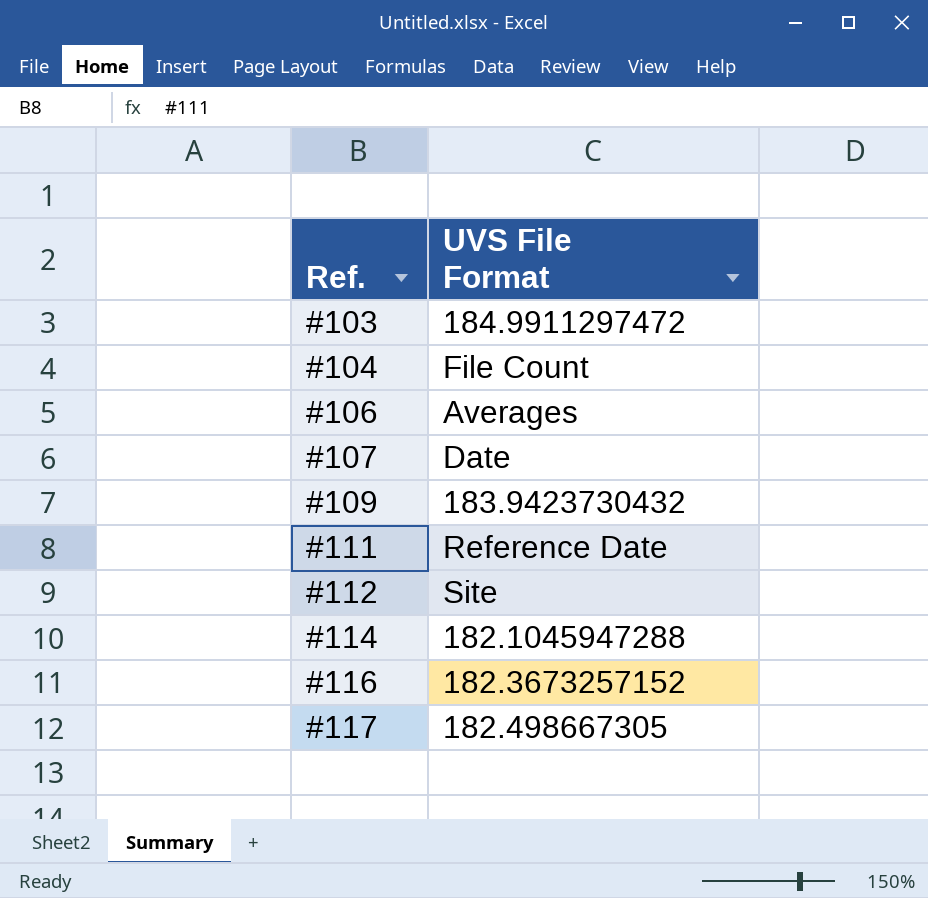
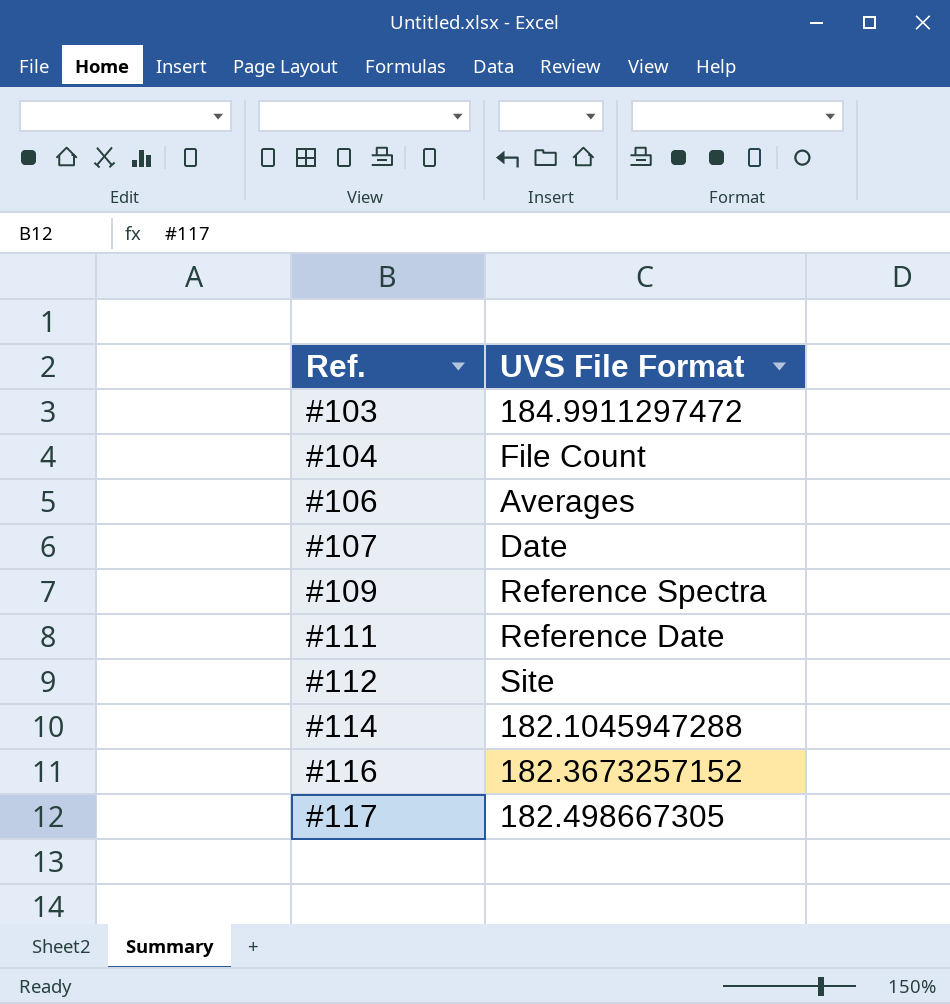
#109 | UVS File Format: 183.9423730432 -> Reference Spectra

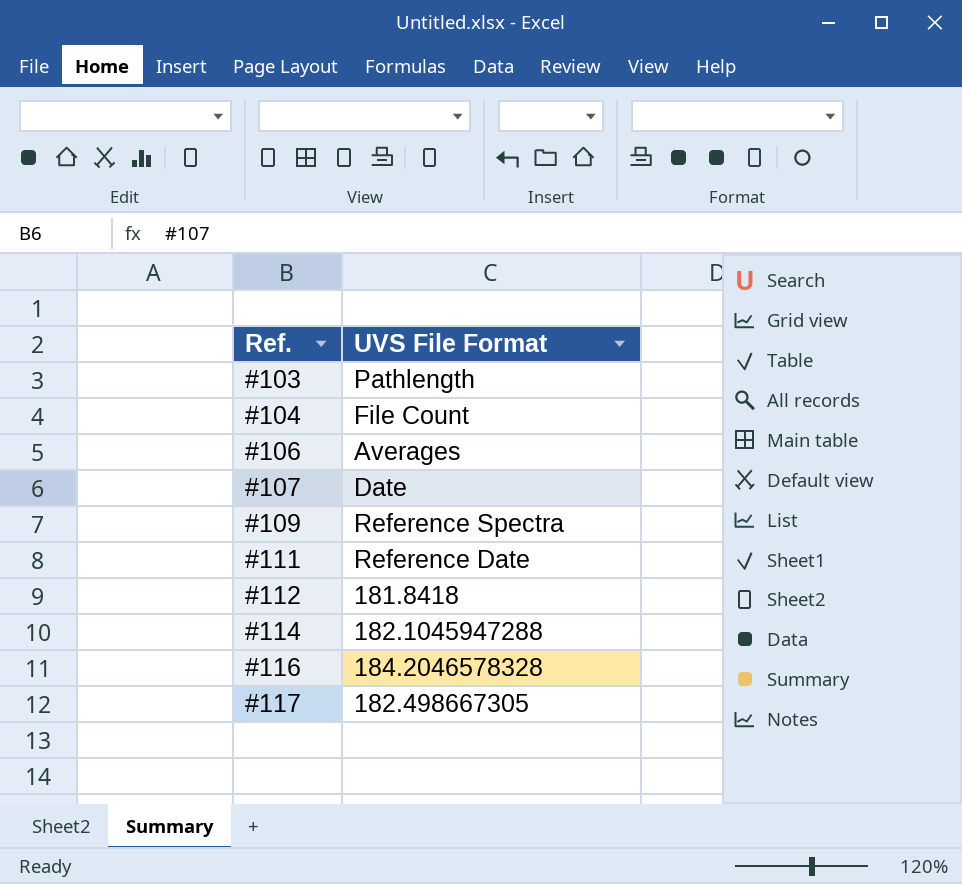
#103 | UVS File Format: 184.9911297472 -> Pathlength
#112 | UVS File Format: Site -> 181.8418
#116 | UVS File Format: 182.3673257152 -> 184.2046578328

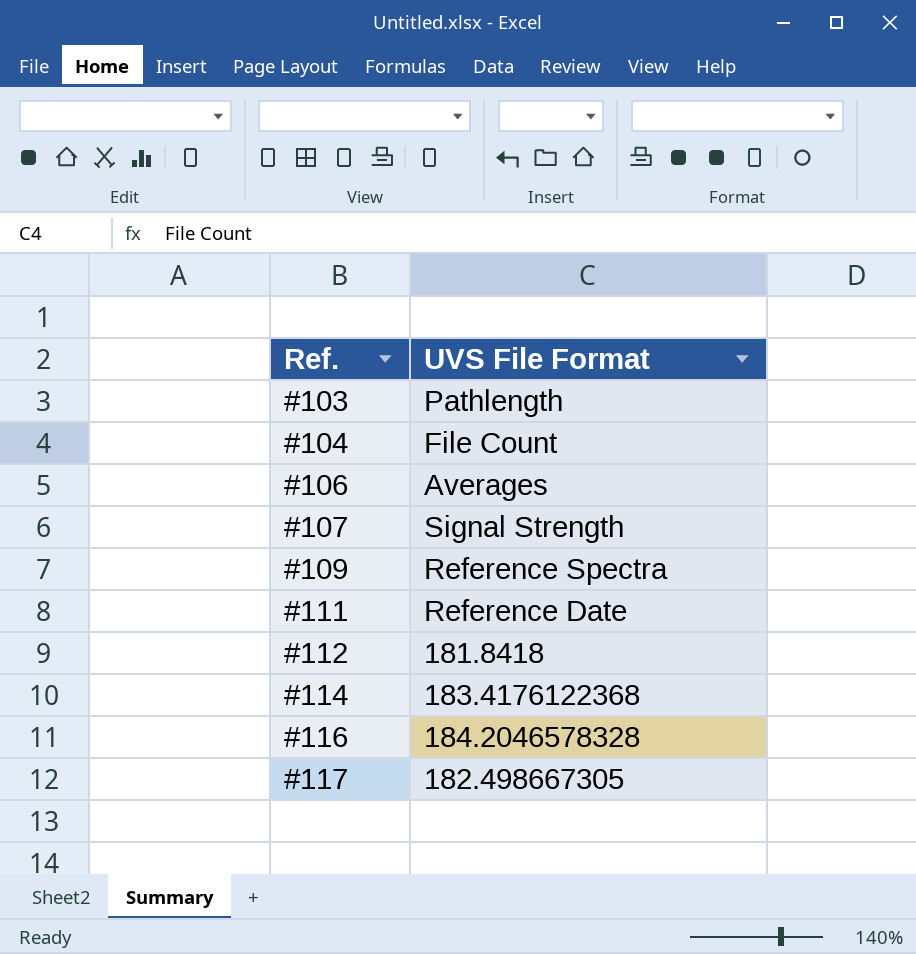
#107 | UVS File Format: Date -> Signal Strength
#114 | UVS File Format: 182.1045947288 -> 183.4176122368

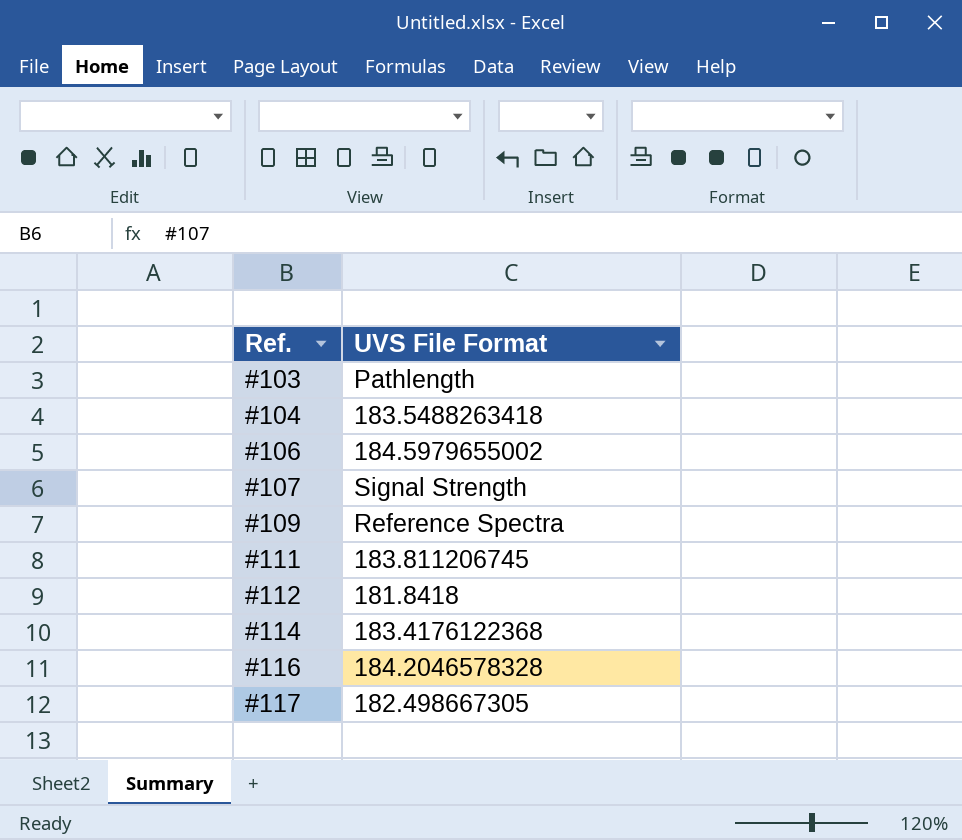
#104 | UVS File Format: File Count -> 183.5488263418
#106 | UVS File Format: Averages -> 184.5979655002
#111 | UVS File Format: Reference Date -> 183.811206745

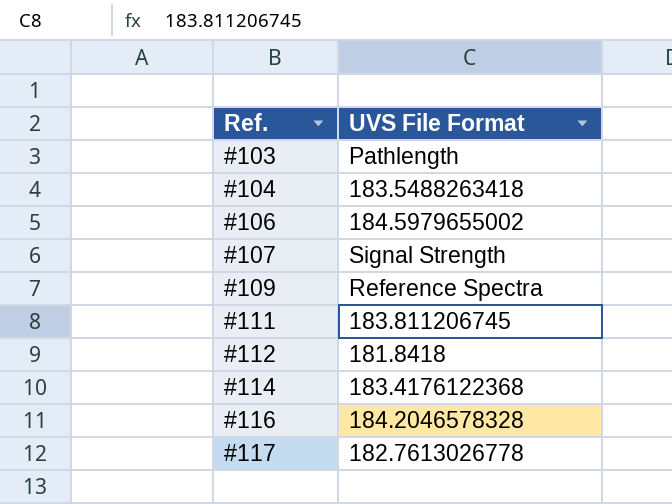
#117 | UVS File Format: 182.498667305 -> 182.7613026778

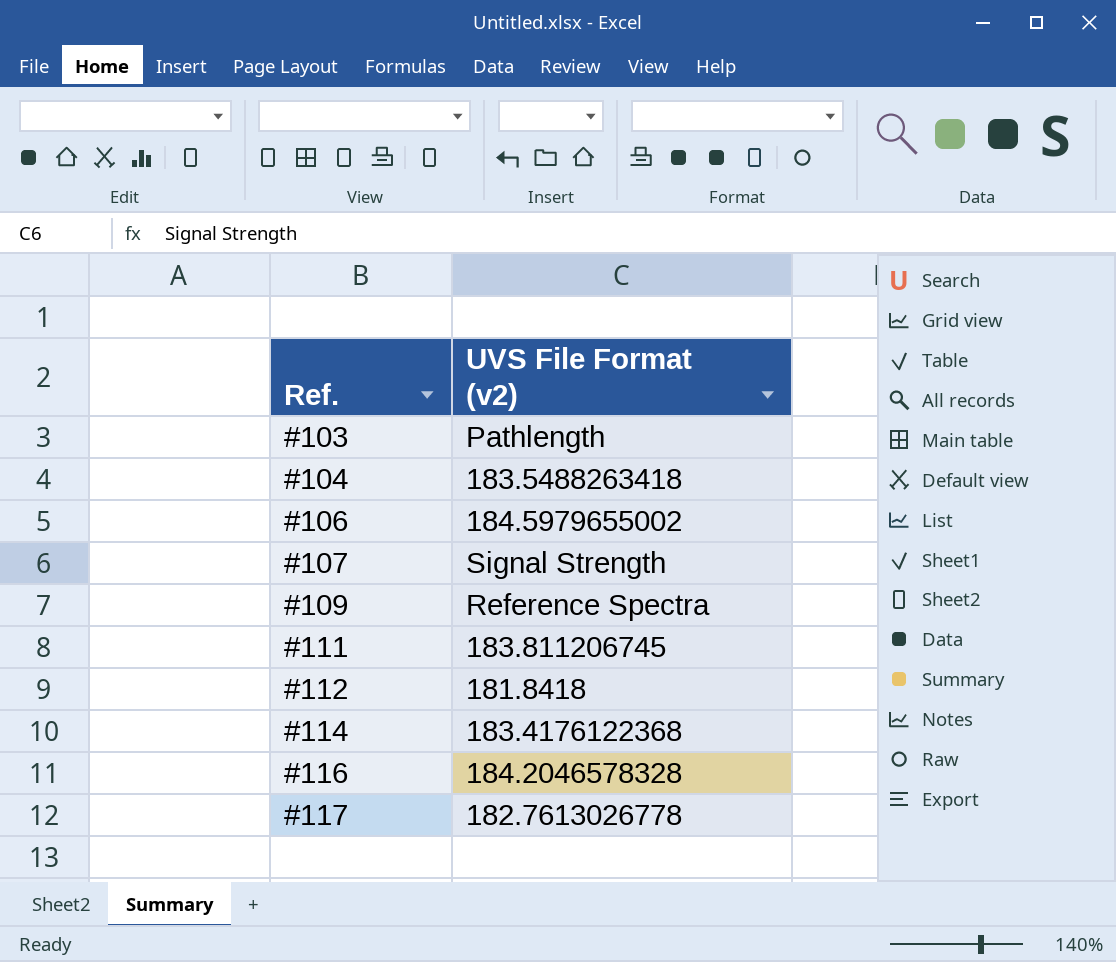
column name: UVS File Format -> UVS File Format (v2)

